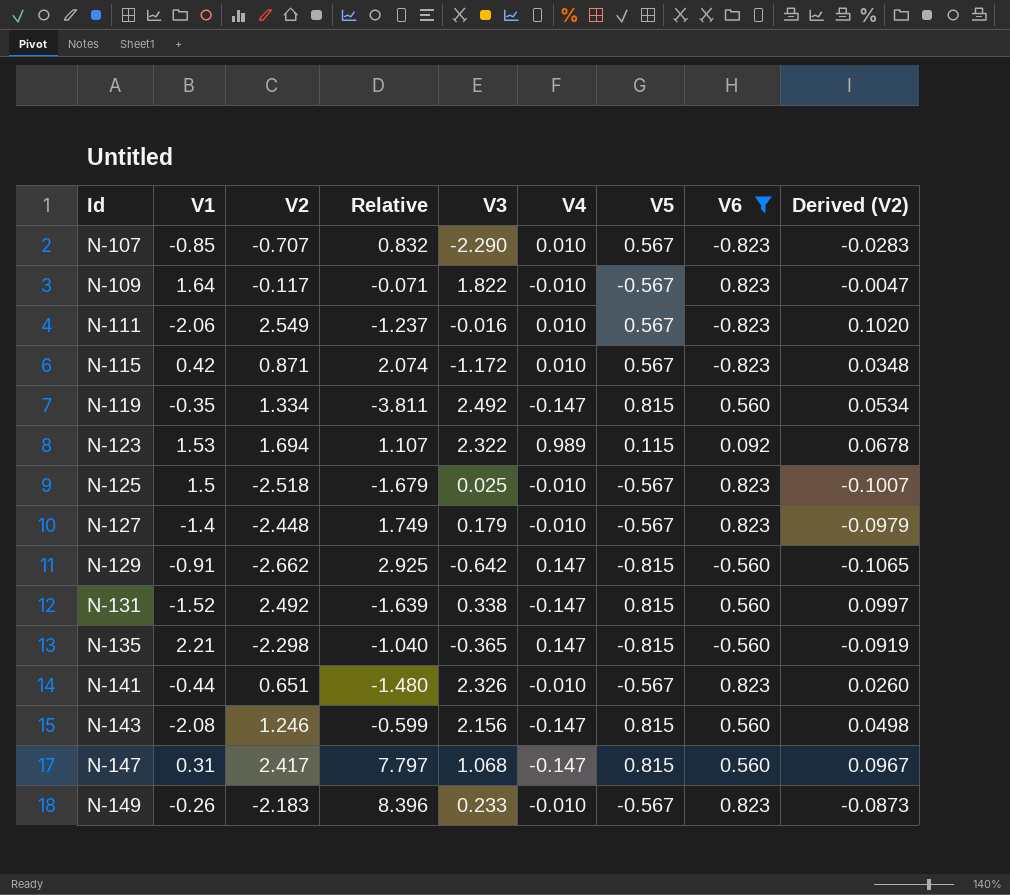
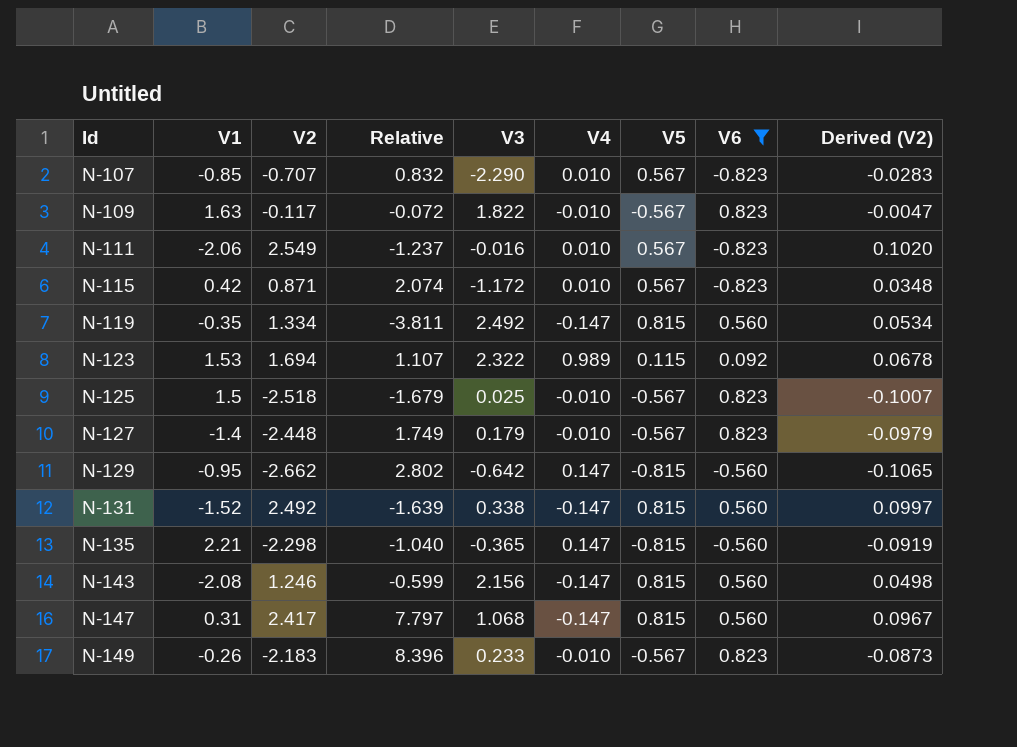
row N-141: -0.44 | 0.651 | -1.480 | 2.326 | -0.010 | -0.567 | 0.823 | 0.0260 -> none
N-109 | V1: 1.64 -> 1.63
N-109 | Relative: -0.071 -> -0.072
N-129 | V1: -0.91 -> -0.95
N-129 | Relative: 2.925 -> 2.802

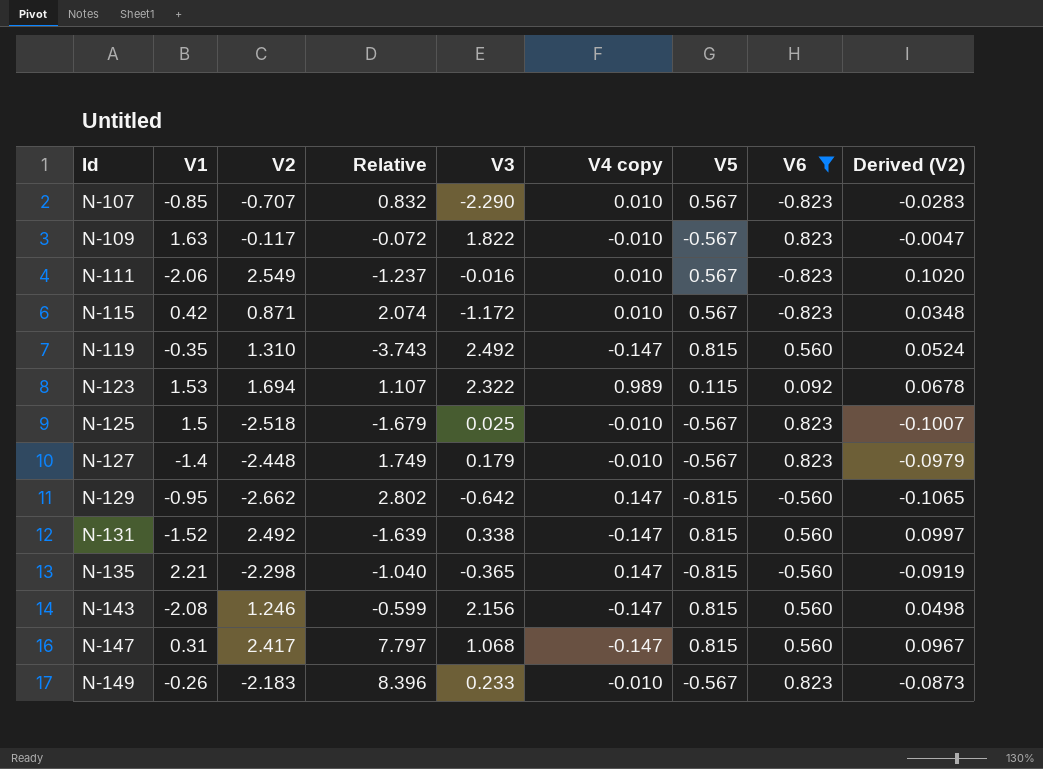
column name: V4 -> V4 copy
N-119 | V2: 1.334 -> 1.310
N-119 | Relative: -3.811 -> -3.743
N-119 | Derived (V2): 0.0534 -> 0.0524

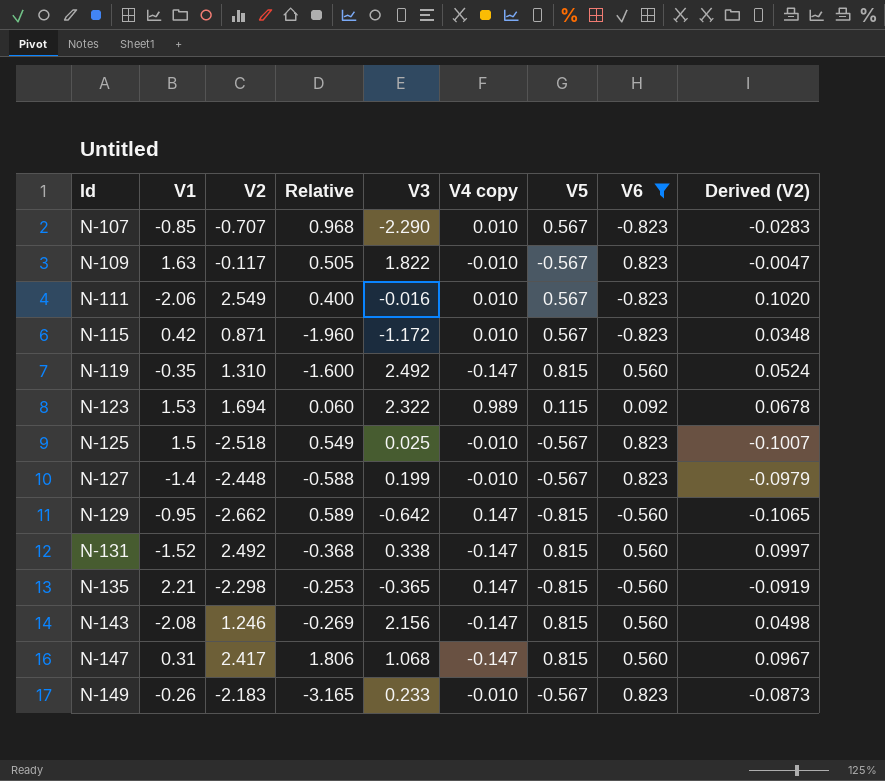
column Relative | formula: [V2] / [V1] -> [V6] / [V1]
N-127 | V3: 0.179 -> 0.199

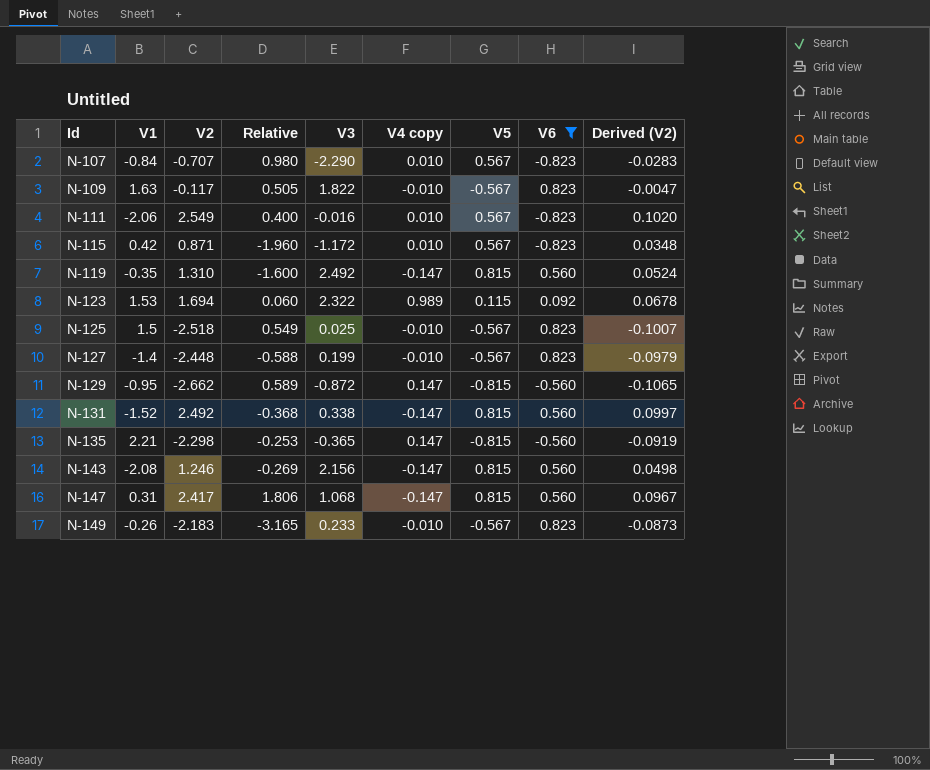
N-107 | V1: -0.85 -> -0.84
N-107 | Relative: 0.968 -> 0.980
N-129 | V3: -0.642 -> -0.872

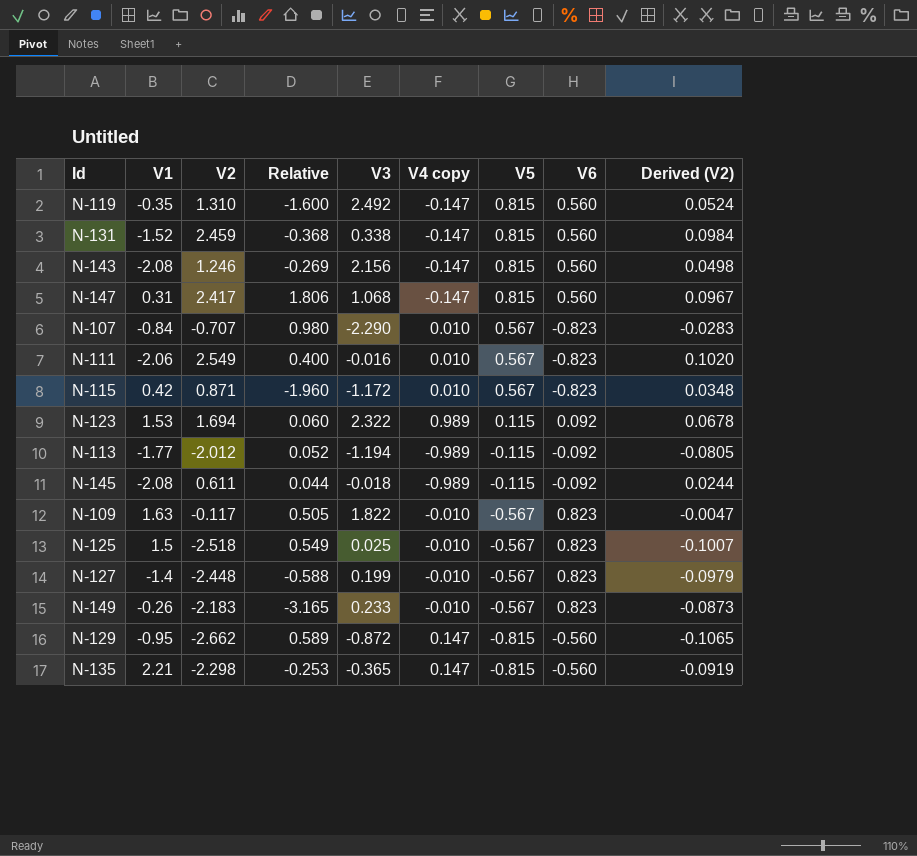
filter: V6 != -0.092 -> none
row order: Id ascending -> V5 descending
N-131 | V2: 2.492 -> 2.459
N-131 | Derived (V2): 0.0997 -> 0.0984

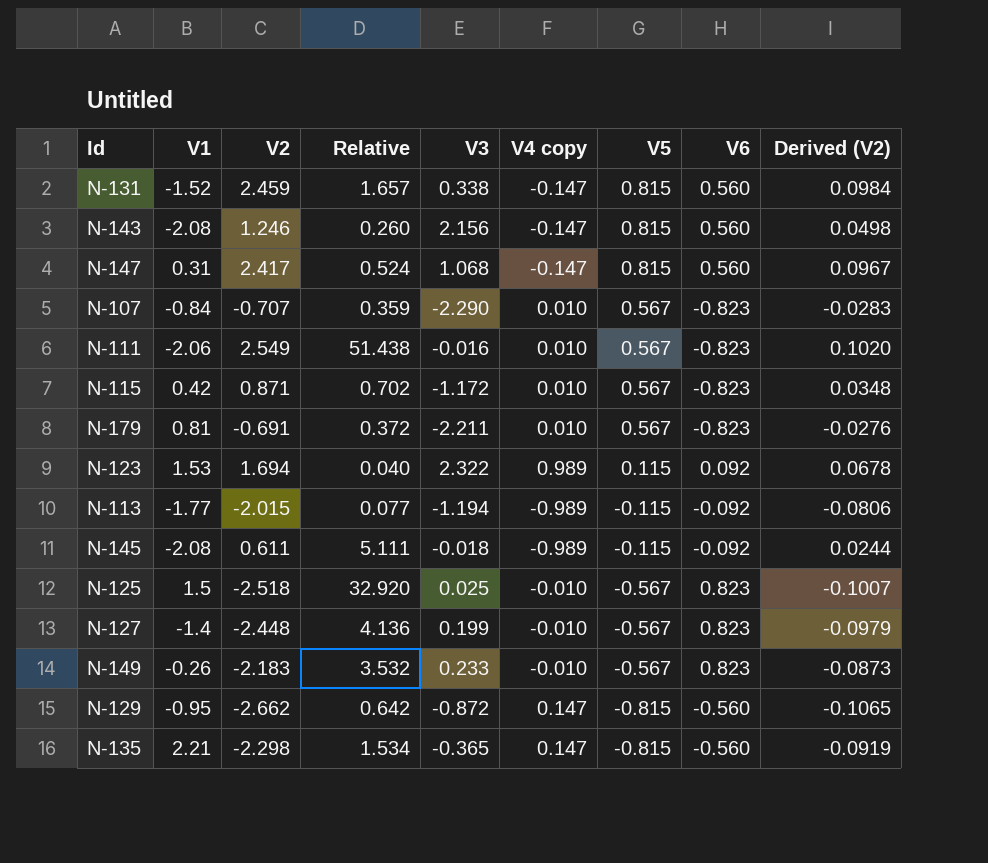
column Relative | formula: [V6] / [V1] -> [V6] / [V3]
row N-119: -0.35 | 1.310 | -1.600 | 2.492 | -0.147 | 0.815 | 0.560 | 0.0524 -> none
row N-109: 1.63 | -0.117 | 0.505 | 1.822 | -0.010 | -0.567 | 0.823 | -0.0047 -> none
row N-179: none -> 0.81 | -0.691 | 0.372 | -2.211 | 0.010 | 0.567 | -0.823 | -0.0276
N-113 | V2: -2.012 -> -2.015
N-113 | Derived (V2): -0.0805 -> -0.0806

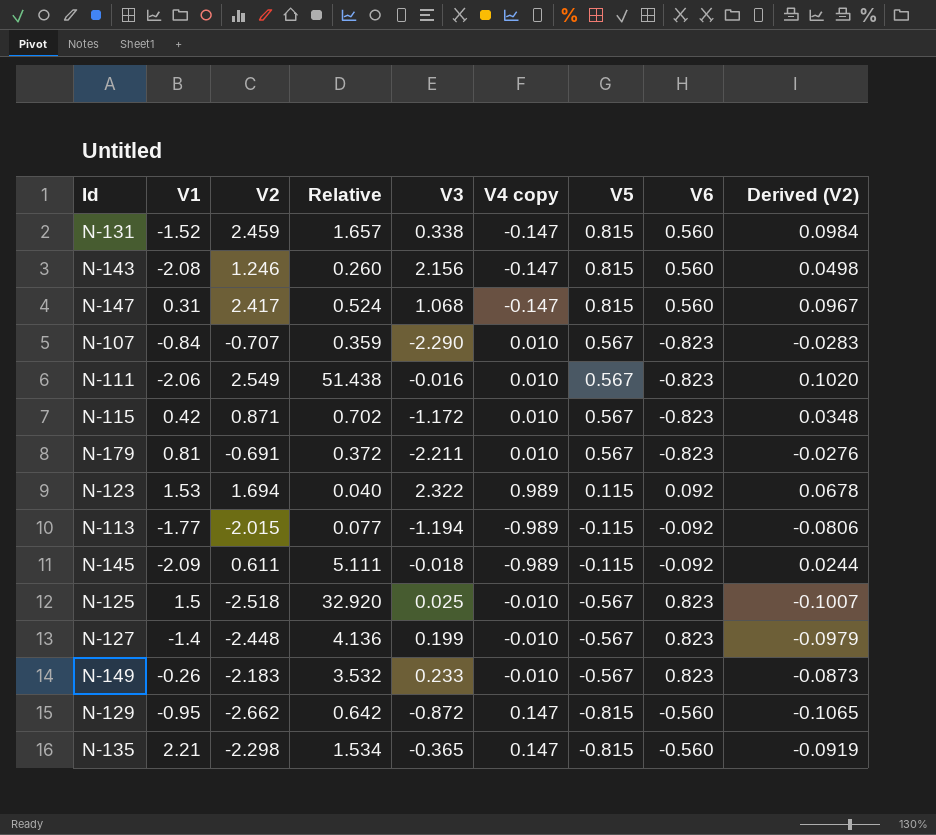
N-145 | V1: -2.08 -> -2.09

